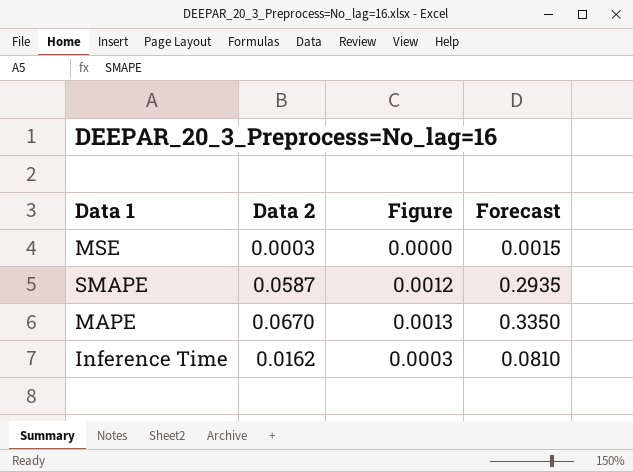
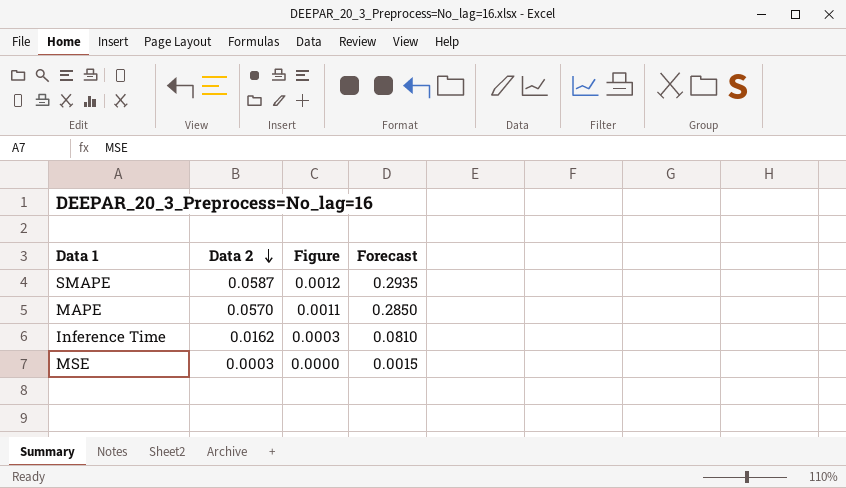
row order: none -> Data 2 descending
MAPE | Data 2: 0.0670 -> 0.0570
MAPE | Figure: 0.0013 -> 0.0011
MAPE | Forecast: 0.3350 -> 0.2850

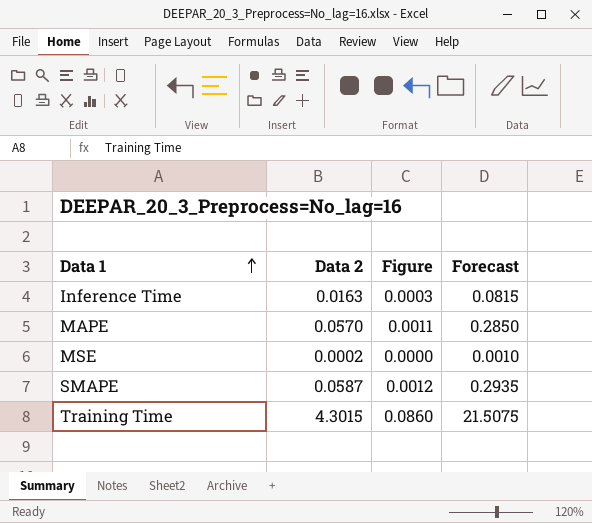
row order: Data 2 descending -> Data 1 ascending
Inference Time | Data 2: 0.0162 -> 0.0163
Inference Time | Forecast: 0.0810 -> 0.0815
MSE | Data 2: 0.0003 -> 0.0002
MSE | Forecast: 0.0015 -> 0.0010
row Training Time: none -> 4.3015 | 0.0860 | 21.5075

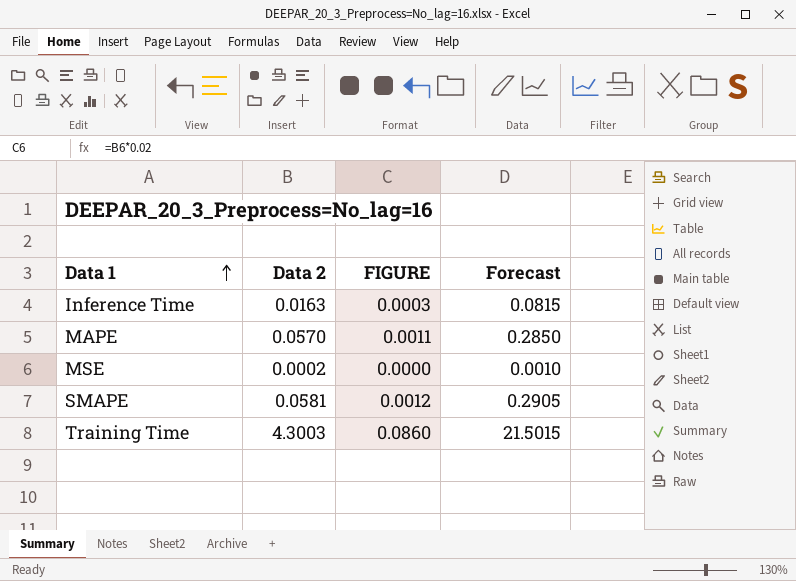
column name: Figure -> FIGURE
SMAPE | Data 2: 0.0587 -> 0.0581
SMAPE | Forecast: 0.2935 -> 0.2905
Training Time | Data 2: 4.3015 -> 4.3003
Training Time | Forecast: 21.5075 -> 21.5015

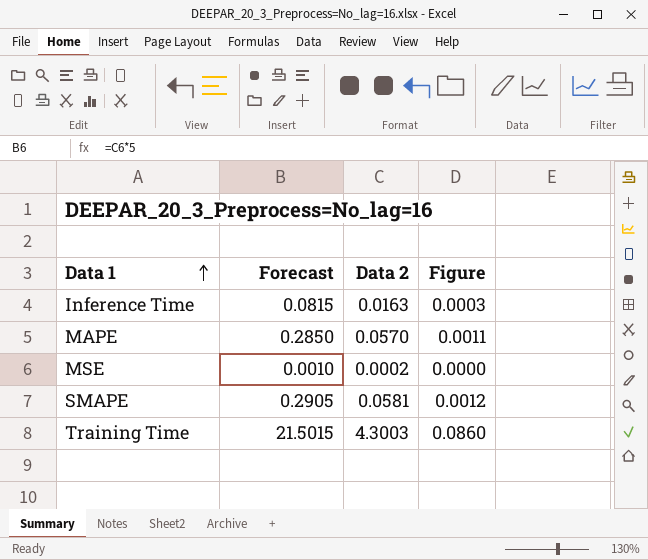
column Forecast | position: 4 -> 2
column name: FIGURE -> Figure

